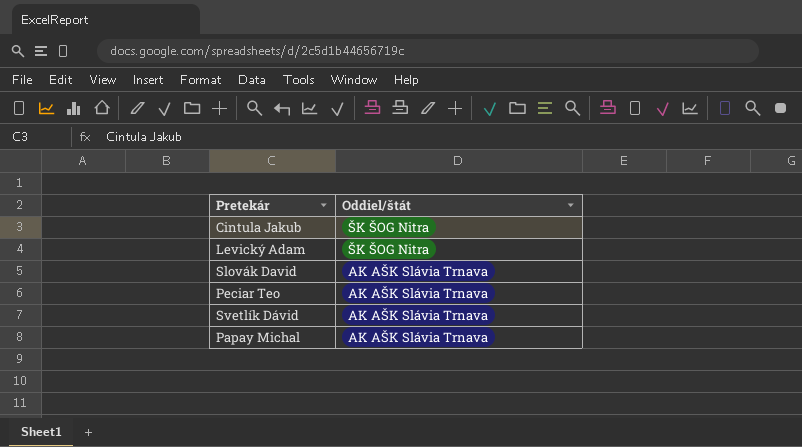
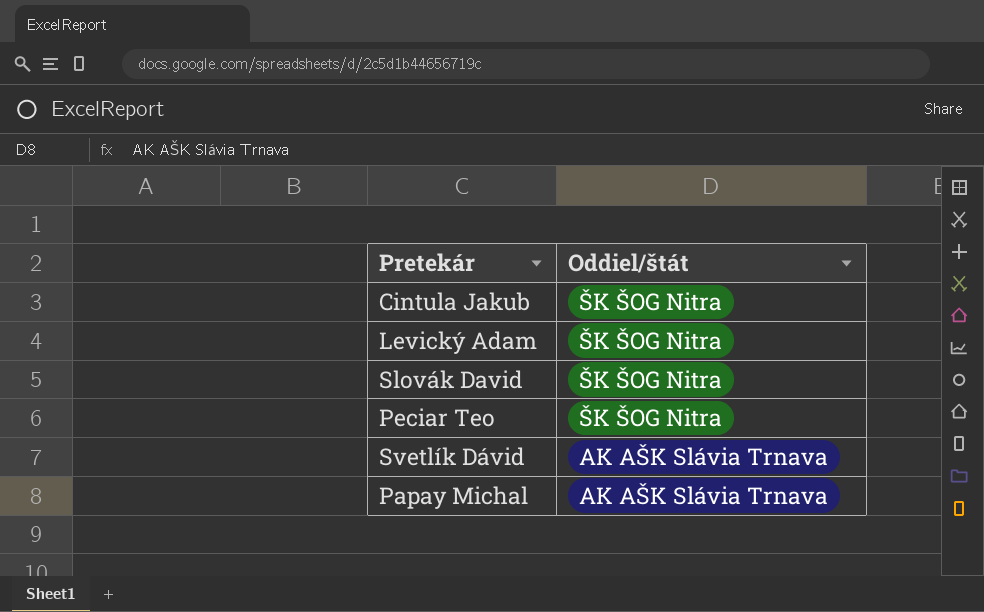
Slovák David | Oddiel/štát: AK AŠK Slávia Trnava -> ŠK ŠOG Nitra
Peciar Teo | Oddiel/štát: AK AŠK Slávia Trnava -> ŠK ŠOG Nitra

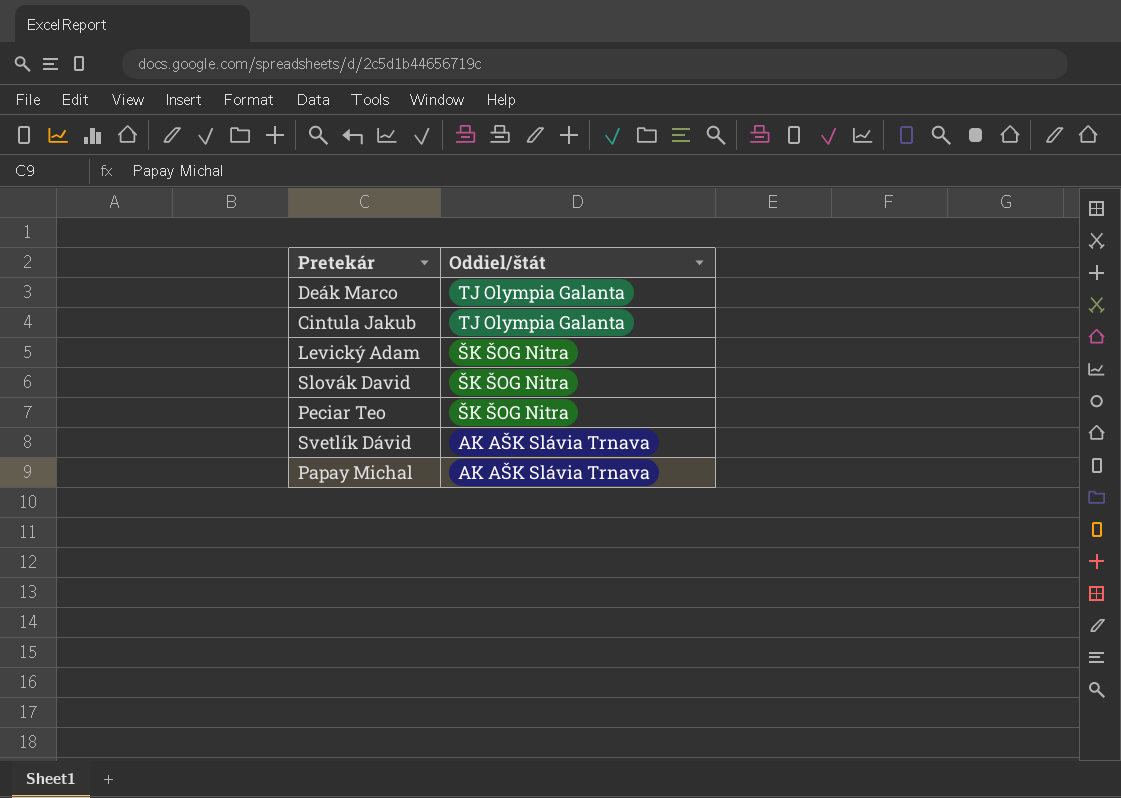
row Deák Marco: none -> TJ Olympia Galanta
Cintula Jakub | Oddiel/štát: ŠK ŠOG Nitra -> TJ Olympia Galanta

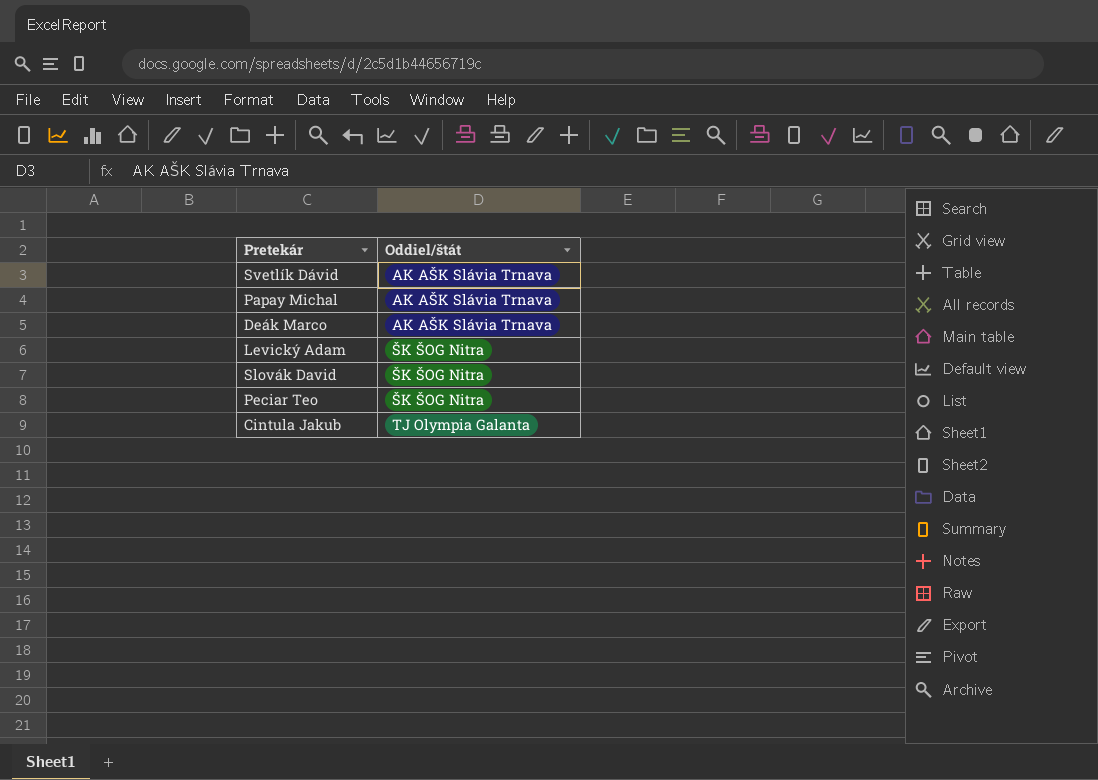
row order: Oddiel/štát descending -> Oddiel/štát ascending
Deák Marco | Oddiel/štát: TJ Olympia Galanta -> AK AŠK Slávia Trnava

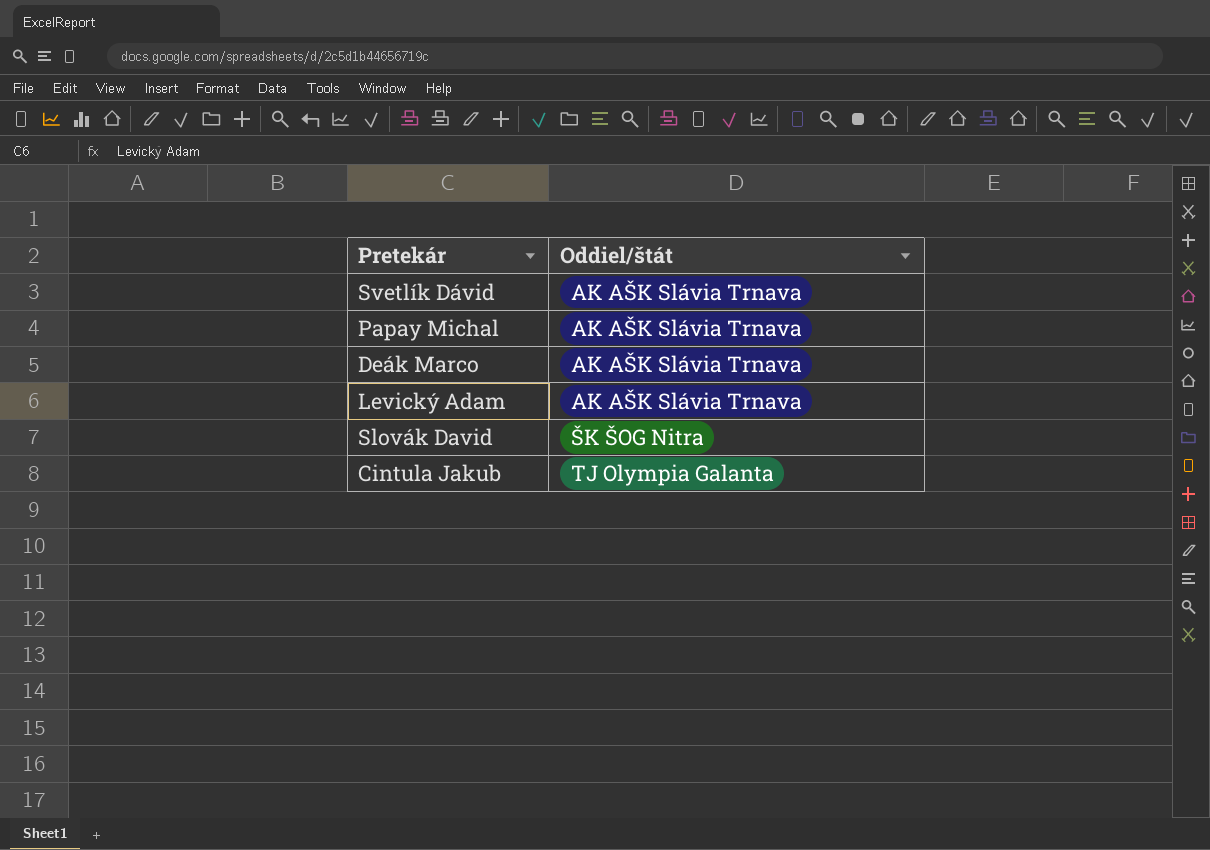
row Peciar Teo: ŠK ŠOG Nitra -> none
Levický Adam | Oddiel/štát: ŠK ŠOG Nitra -> AK AŠK Slávia Trnava

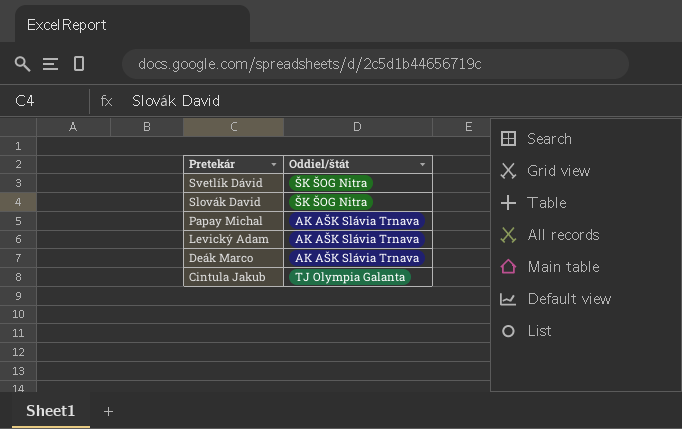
row order: Oddiel/štát ascending -> Pretekár descending
Svetlík Dávid | Oddiel/štát: AK AŠK Slávia Trnava -> ŠK ŠOG Nitra

